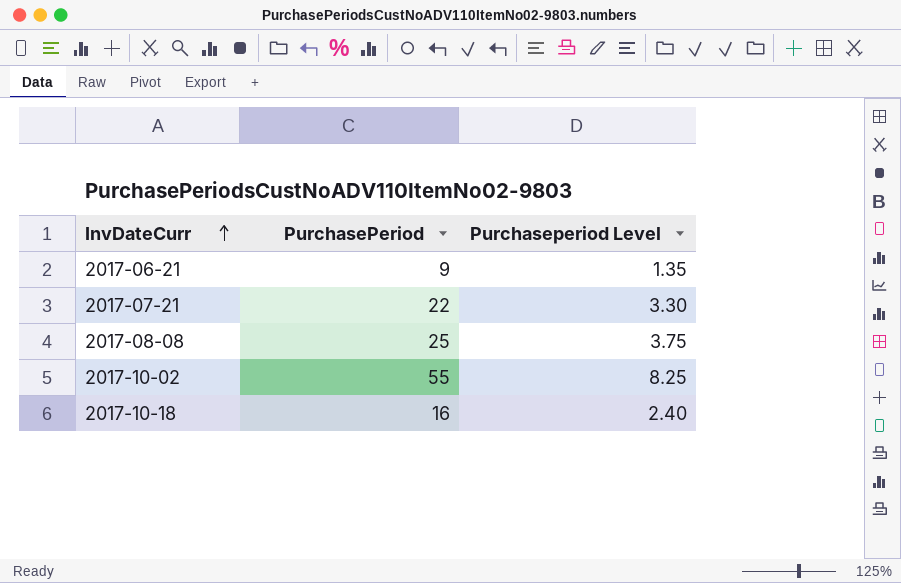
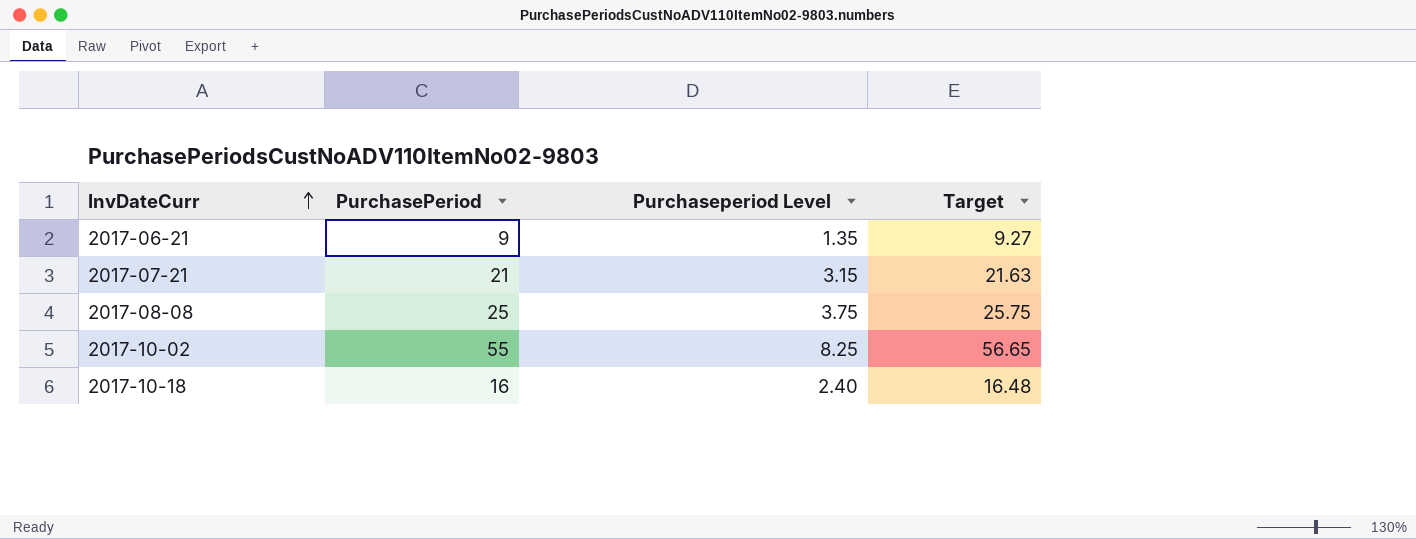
column Target | formula: none -> [PurchasePeriod] * 1.03
2017-07-21 | PurchasePeriod: 22 -> 21
2017-07-21 | Purchaseperiod Level: 3.30 -> 3.15

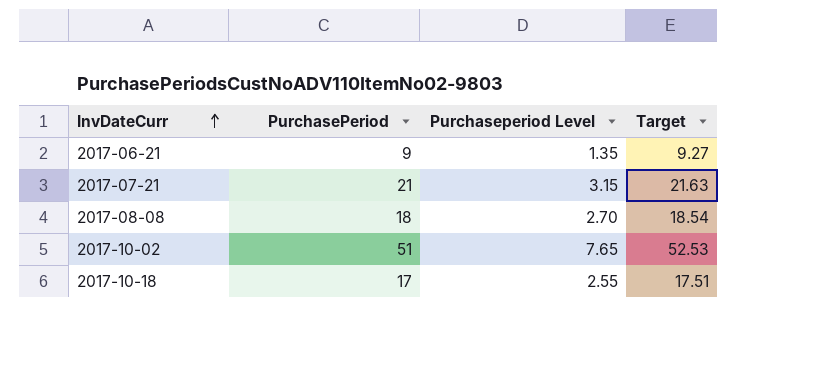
2017-08-08 | PurchasePeriod: 25 -> 18
2017-08-08 | Purchaseperiod Level: 3.75 -> 2.70
2017-08-08 | Target: 25.75 -> 18.54
2017-10-02 | PurchasePeriod: 55 -> 51
2017-10-02 | Purchaseperiod Level: 8.25 -> 7.65
2017-10-02 | Target: 56.65 -> 52.53
2017-10-18 | PurchasePeriod: 16 -> 17
2017-10-18 | Purchaseperiod Level: 2.40 -> 2.55
2017-10-18 | Target: 16.48 -> 17.51

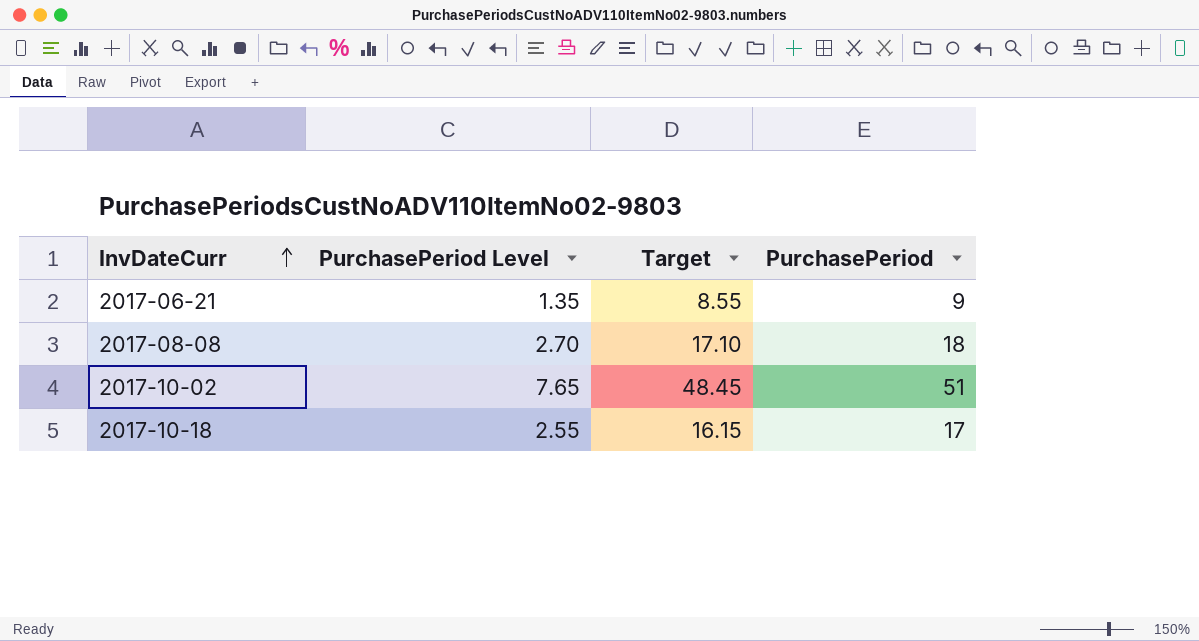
column name: Purchaseperiod Level -> PurchasePeriod Level
column Target | formula: [PurchasePeriod] * 1.03 -> [PurchasePeriod] * 0.95
column PurchasePeriod | position: 2 -> 4
row 2017-07-21: 21 | 3.15 | 21.63 -> none

